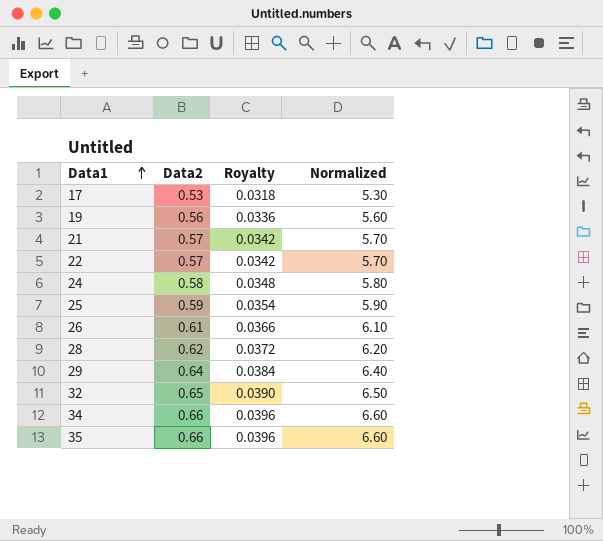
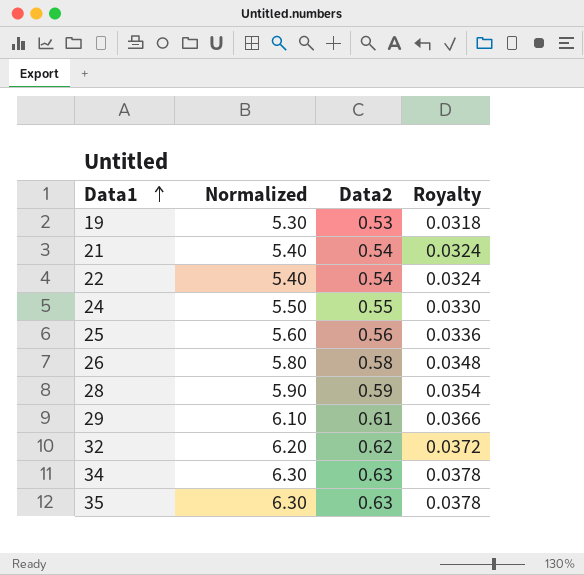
column Normalized | position: 4 -> 2
row 17: 0.53 | 0.0318 | 5.30 -> none
19 | Normalized: 5.60 -> 5.30
19 | Data2: 0.56 -> 0.53
19 | Royalty: 0.0336 -> 0.0318
21 | Normalized: 5.70 -> 5.40
21 | Data2: 0.57 -> 0.54
21 | Royalty: 0.0342 -> 0.0324
22 | Normalized: 5.70 -> 5.40
22 | Data2: 0.57 -> 0.54
22 | Royalty: 0.0342 -> 0.0324
24 | Normalized: 5.80 -> 5.50
24 | Data2: 0.58 -> 0.55
24 | Royalty: 0.0348 -> 0.0330
25 | Normalized: 5.90 -> 5.60
25 | Data2: 0.59 -> 0.56
25 | Royalty: 0.0354 -> 0.0336
26 | Normalized: 6.10 -> 5.80
26 | Data2: 0.61 -> 0.58
26 | Royalty: 0.0366 -> 0.0348
28 | Normalized: 6.20 -> 5.90
28 | Data2: 0.62 -> 0.59
28 | Royalty: 0.0372 -> 0.0354
29 | Normalized: 6.40 -> 6.10
29 | Data2: 0.64 -> 0.61
29 | Royalty: 0.0384 -> 0.0366
32 | Normalized: 6.50 -> 6.20
32 | Data2: 0.65 -> 0.62
32 | Royalty: 0.0390 -> 0.0372
34 | Normalized: 6.60 -> 6.30
34 | Data2: 0.66 -> 0.63
34 | Royalty: 0.0396 -> 0.0378
35 | Normalized: 6.60 -> 6.30
35 | Data2: 0.66 -> 0.63
35 | Royalty: 0.0396 -> 0.0378

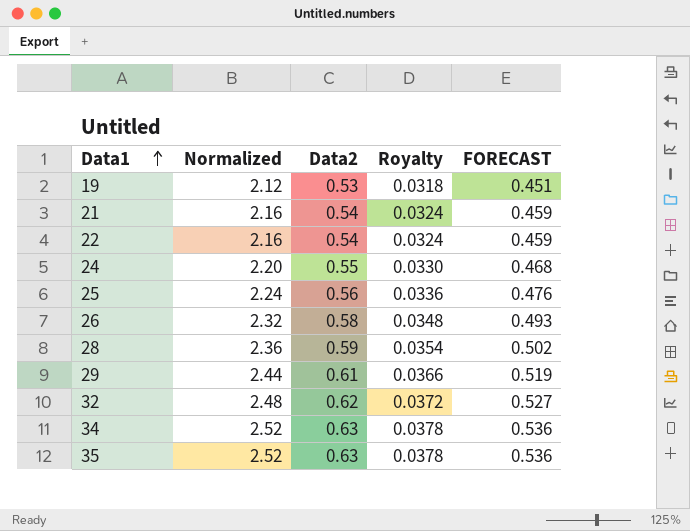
column Normalized | formula: [Data2] * 10 -> [Data2] * 4
column FORECAST | formula: none -> [Data2] * 0.85

